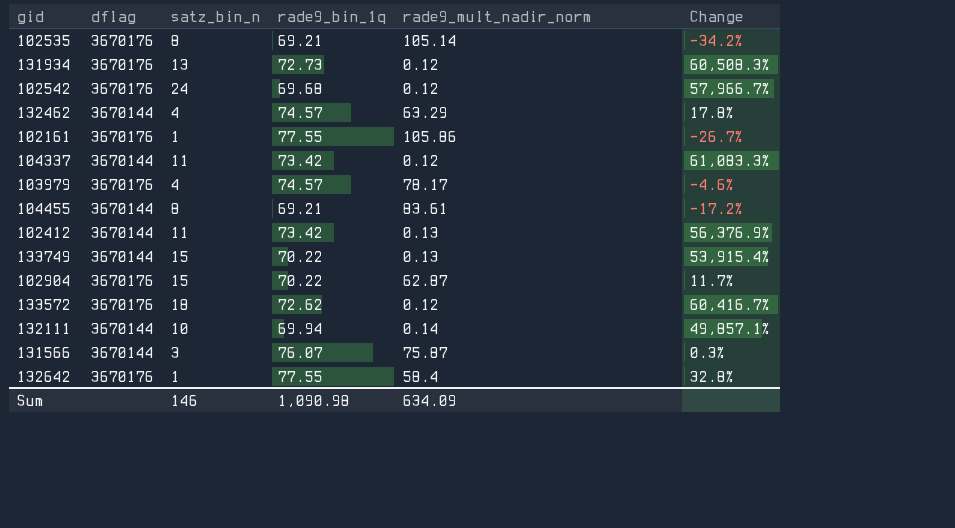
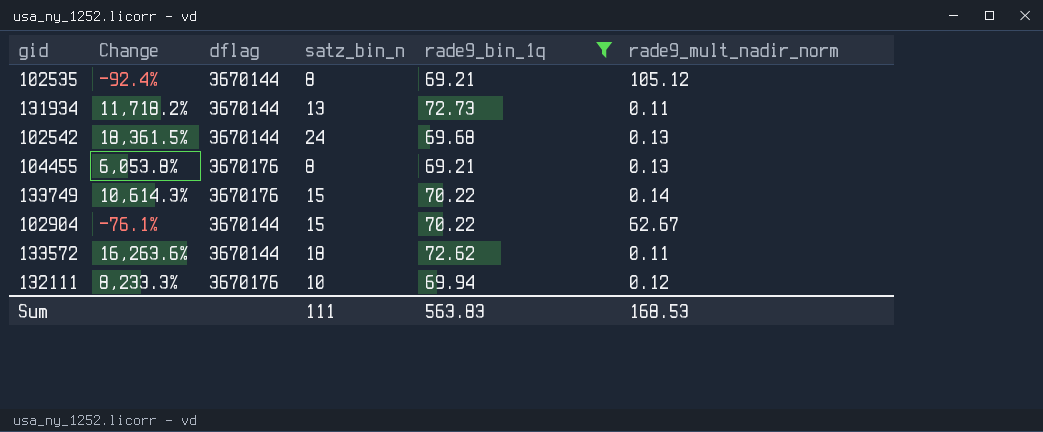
filter: none -> rade9_bin_1q <= 72.73
column Change | formula: ([rade9_bin_1q] - [rade9_mult_nadir_norm]) / [rade9_mult_nadir_norm] -> ([satz_bin_n] - [rade9_mult_nadir_norm]) / [rade9_mult_nadir_norm]
column Change | position: 6 -> 2
102535 | dflag: 3670176 -> 3670144
102535 | rade9_mult_nadir_norm: 105.14 -> 105.12
131934 | dflag: 3670176 -> 3670144
131934 | rade9_mult_nadir_norm: 0.12 -> 0.11
102542 | dflag: 3670176 -> 3670144
102542 | rade9_mult_nadir_norm: 0.12 -> 0.13
104455 | dflag: 3670144 -> 3670176
104455 | rade9_mult_nadir_norm: 83.61 -> 0.13
133749 | dflag: 3670144 -> 3670176
133749 | rade9_mult_nadir_norm: 0.13 -> 0.14
102904 | dflag: 3670176 -> 3670144
102904 | rade9_mult_nadir_norm: 62.87 -> 62.67
133572 | dflag: 3670176 -> 3670144
133572 | rade9_mult_nadir_norm: 0.12 -> 0.11
132111 | dflag: 3670144 -> 3670176
132111 | rade9_mult_nadir_norm: 0.14 -> 0.12
Sum | satz_bin_n: 146 -> 111
Sum | rade9_bin_1q: 1,090.98 -> 563.83
Sum | rade9_mult_nadir_norm: 634.09 -> 168.53

